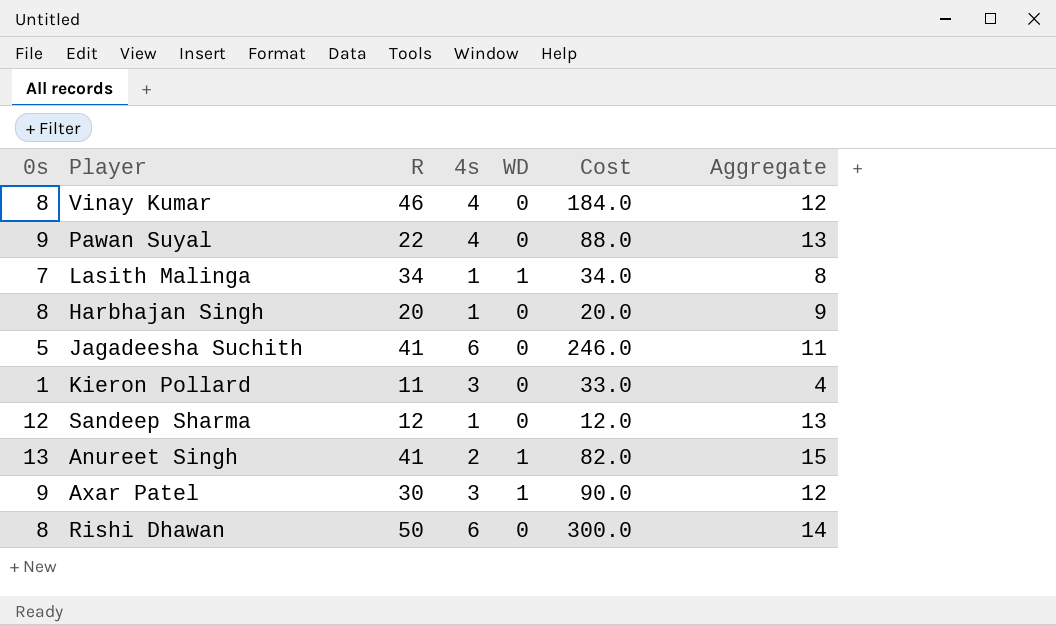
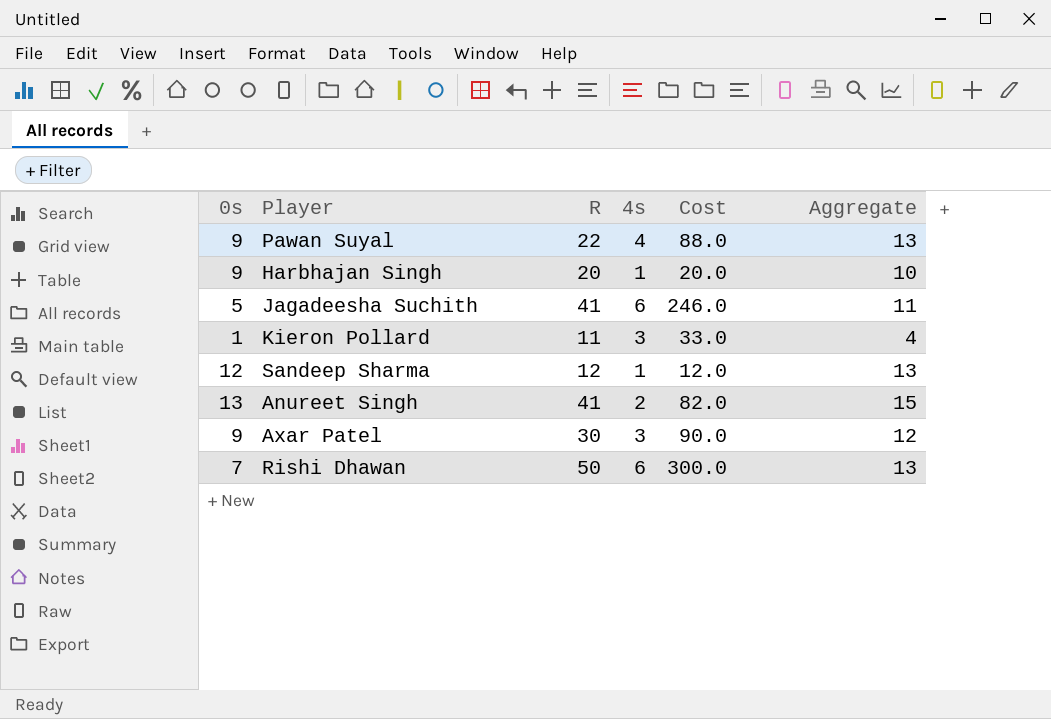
column WD | position: 5 -> none
row Vinay Kumar: 8 | 46 | 4 | 0 | 184.0 | 12 -> none
row Lasith Malinga: 7 | 34 | 1 | 1 | 34.0 | 8 -> none
Harbhajan Singh | 0s: 8 -> 9
Harbhajan Singh | Aggregate: 9 -> 10
Rishi Dhawan | 0s: 8 -> 7
Rishi Dhawan | Aggregate: 14 -> 13

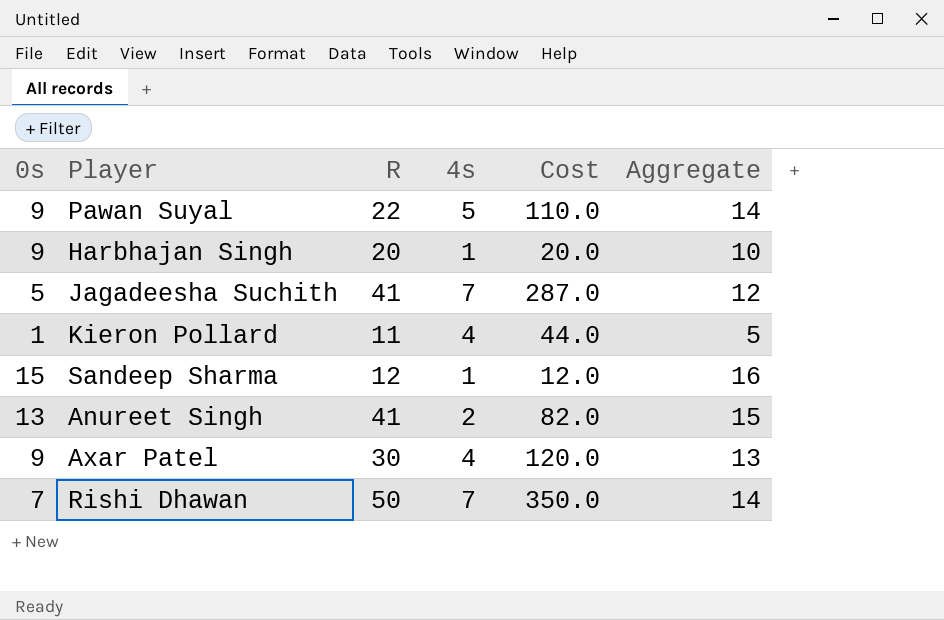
Pawan Suyal | 4s: 4 -> 5
Pawan Suyal | Cost: 88.0 -> 110.0
Pawan Suyal | Aggregate: 13 -> 14
Jagadeesha Suchith | 4s: 6 -> 7
Jagadeesha Suchith | Cost: 246.0 -> 287.0
Jagadeesha Suchith | Aggregate: 11 -> 12
Kieron Pollard | 4s: 3 -> 4
Kieron Pollard | Cost: 33.0 -> 44.0
Kieron Pollard | Aggregate: 4 -> 5
Sandeep Sharma | 0s: 12 -> 15
Sandeep Sharma | Aggregate: 13 -> 16
Axar Patel | 4s: 3 -> 4
Axar Patel | Cost: 90.0 -> 120.0
Axar Patel | Aggregate: 12 -> 13
Rishi Dhawan | 4s: 6 -> 7
Rishi Dhawan | Cost: 300.0 -> 350.0
Rishi Dhawan | Aggregate: 13 -> 14

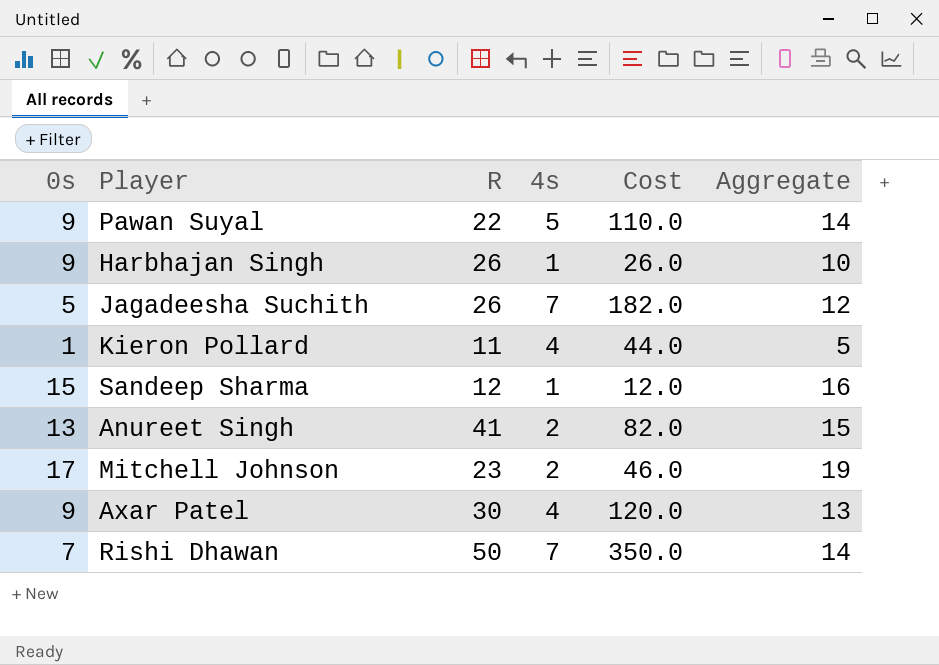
Harbhajan Singh | R: 20 -> 26
Harbhajan Singh | Cost: 20.0 -> 26.0
Jagadeesha Suchith | R: 41 -> 26
Jagadeesha Suchith | Cost: 287.0 -> 182.0
row Mitchell Johnson: none -> 17 | 23 | 2 | 46.0 | 19

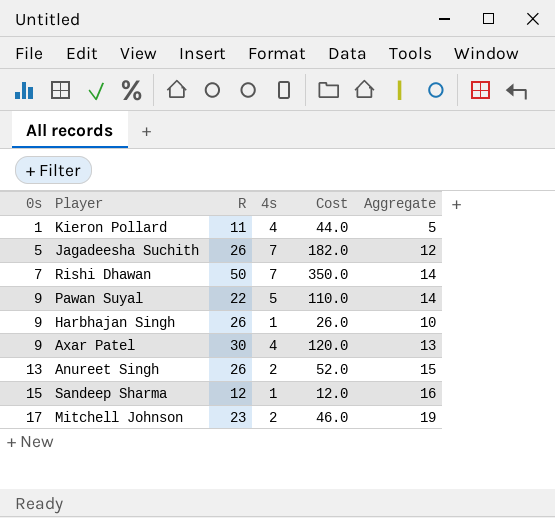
row order: none -> 0s ascending
Anureet Singh | R: 41 -> 26
Anureet Singh | Cost: 82.0 -> 52.0

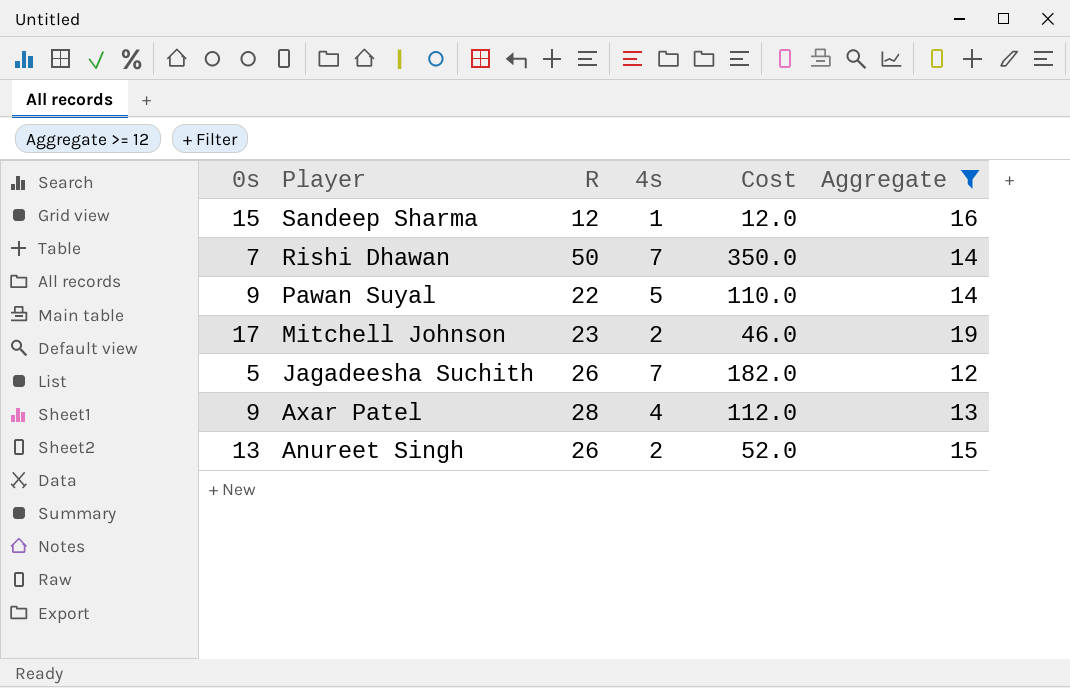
filter: none -> Aggregate >= 12
row order: 0s ascending -> Player descending
Axar Patel | R: 30 -> 28
Axar Patel | Cost: 120.0 -> 112.0

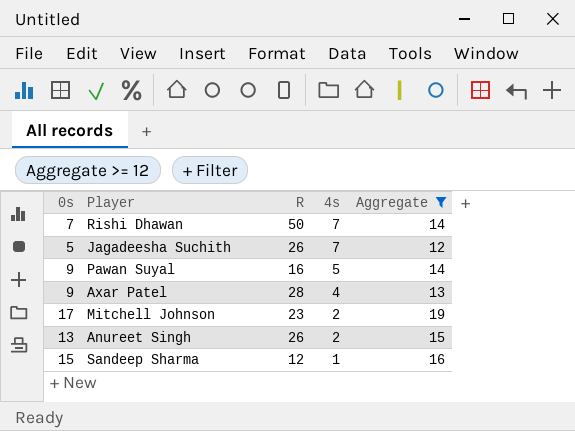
row order: Player descending -> 4s descending
column Cost | formula: [R] * [4s] -> none
Pawan Suyal | R: 22 -> 16

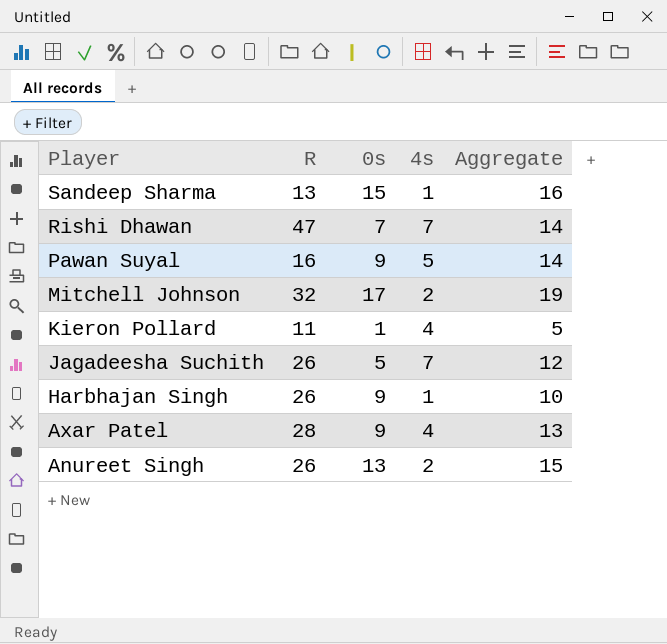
filter: Aggregate >= 12 -> none
row order: 4s descending -> Player descending
column 0s | position: 1 -> 3
Sandeep Sharma | R: 12 -> 13
Rishi Dhawan | R: 50 -> 47
Mitchell Johnson | R: 23 -> 32

